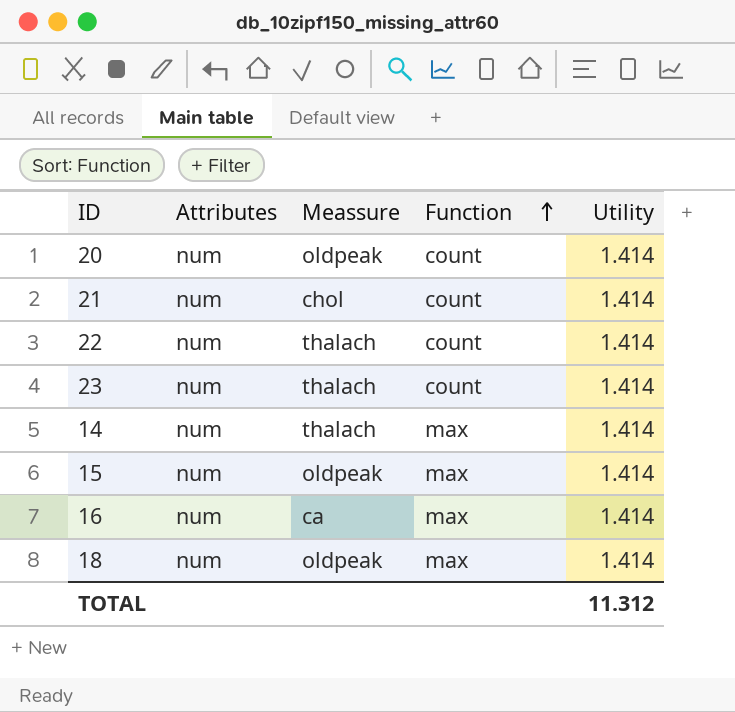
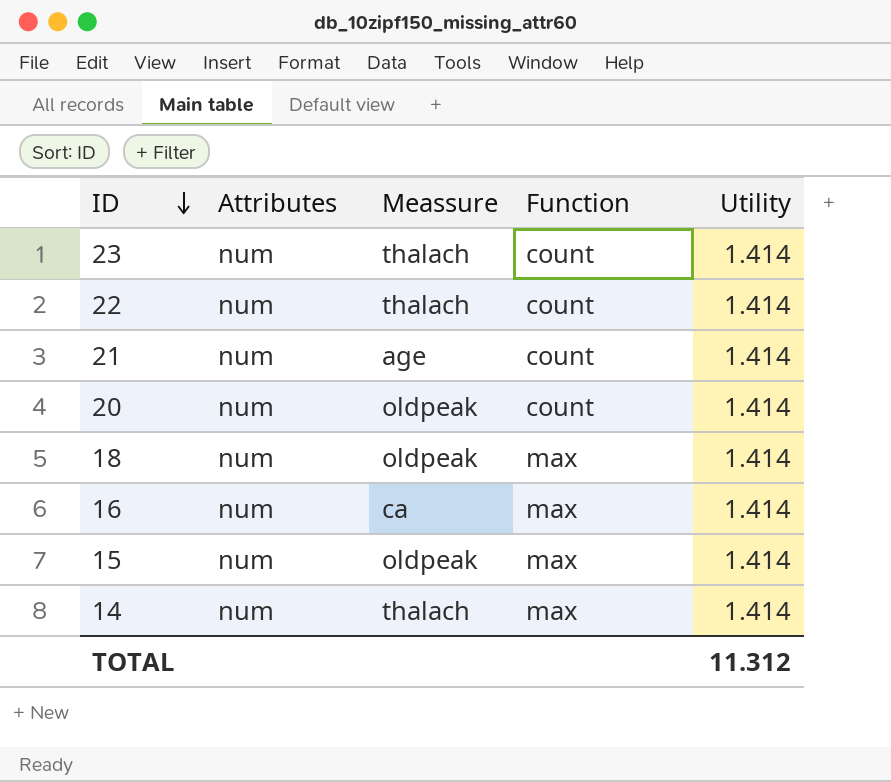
row order: Function ascending -> ID descending
21 | Meassure: chol -> age

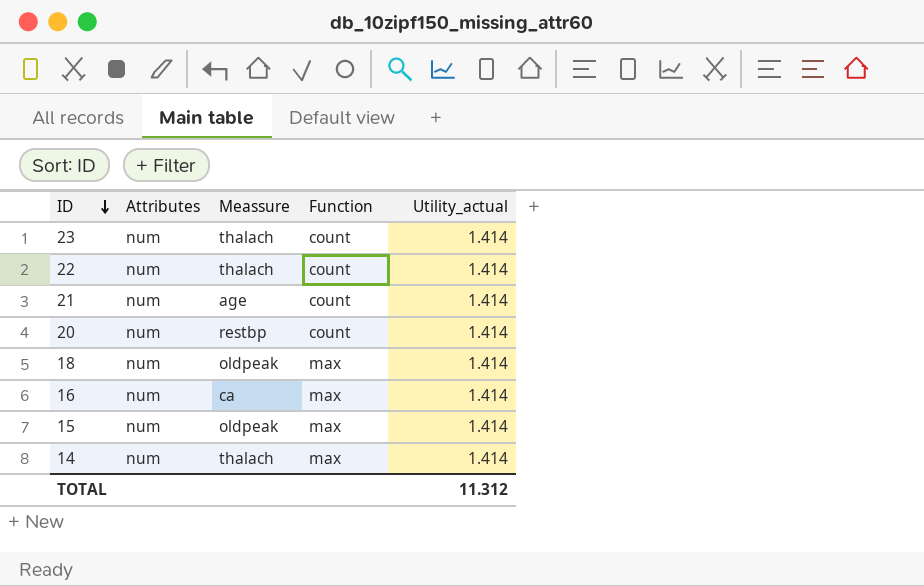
column name: Utility -> Utility_actual
20 | Meassure: oldpeak -> restbp

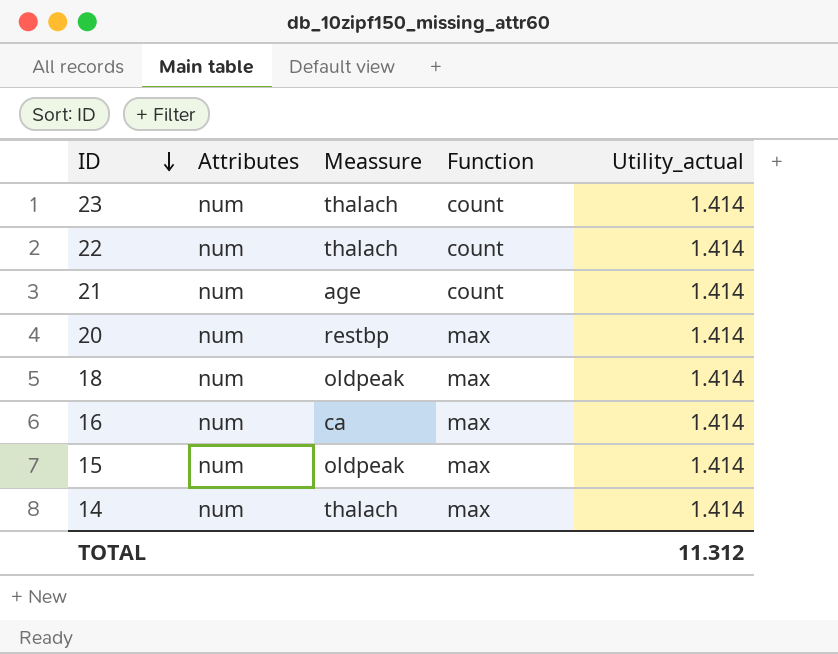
20 | Function: count -> max

